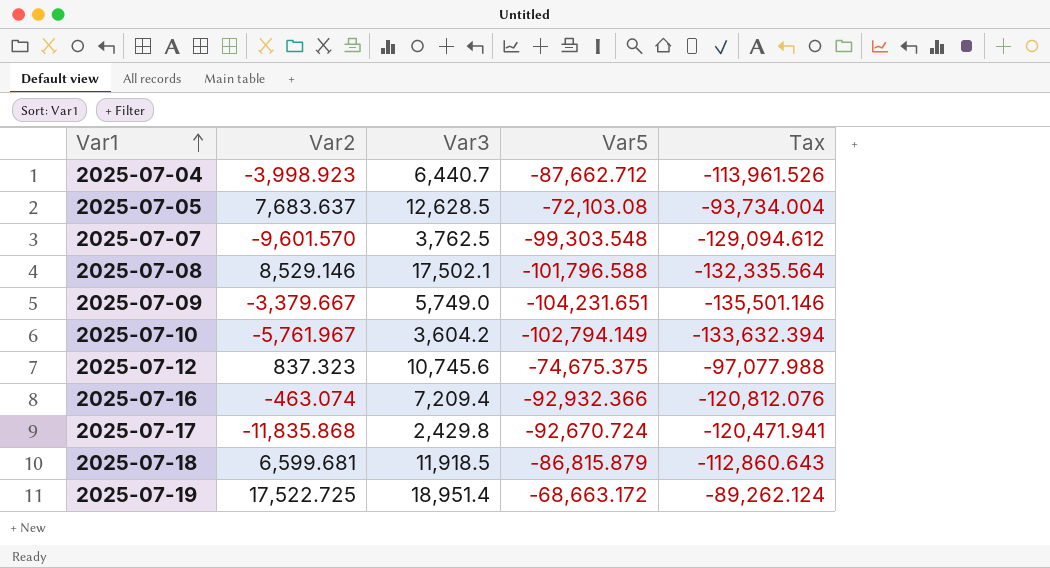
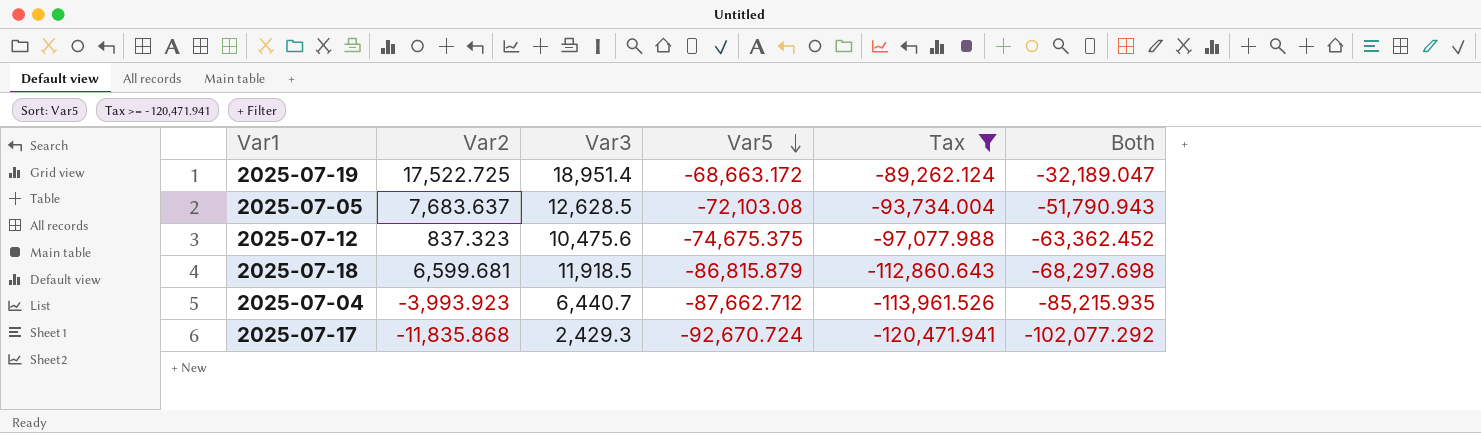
filter: none -> Tax >= -120,471.941
row order: Var1 ascending -> Var5 descending
column Both | formula: none -> [Var2] + [Var3] + [Var5]
2025-07-12 | Var3: 10,745.6 -> 10,475.6
2025-07-04 | Var2: -3,998.923 -> -3,993.923
2025-07-17 | Var3: 2,429.8 -> 2,429.3

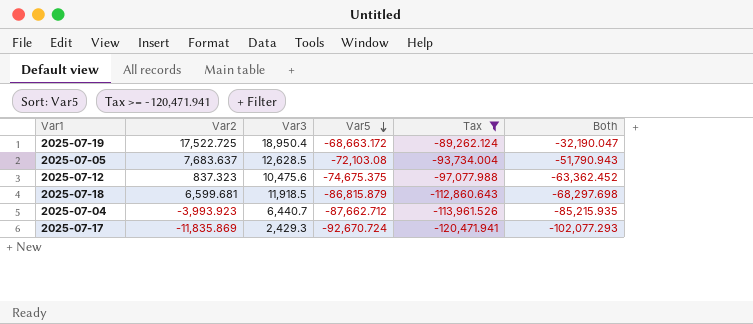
2025-07-19 | Var3: 18,951.4 -> 18,950.4
2025-07-19 | Both: -32,189.047 -> -32,190.047
2025-07-17 | Var2: -11,835.868 -> -11,835.869
2025-07-17 | Both: -102,077.292 -> -102,077.293

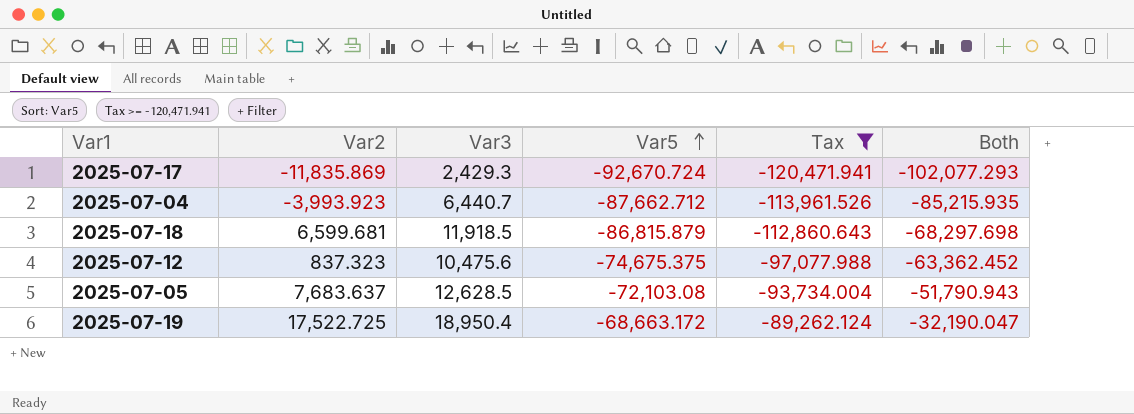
row order: Var5 descending -> Var5 ascending

